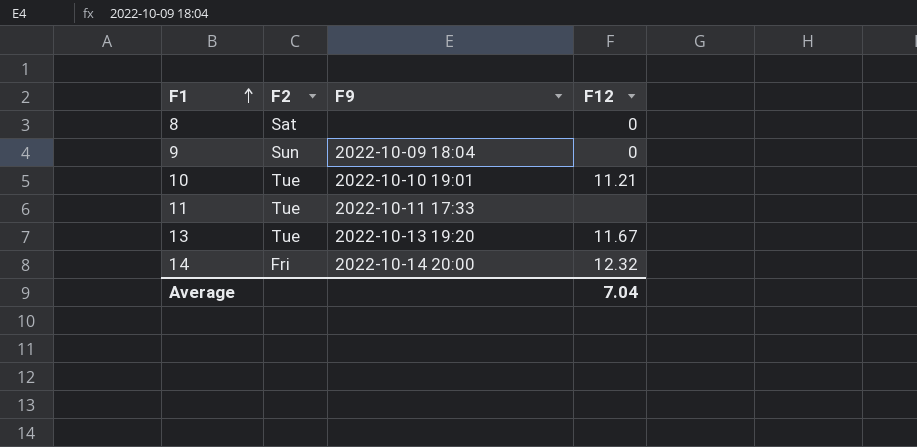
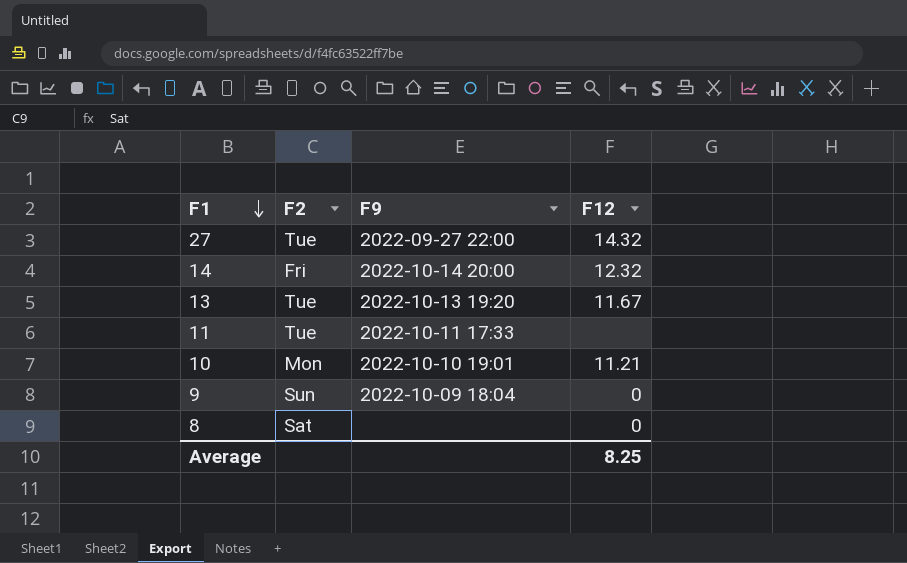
row order: F1 ascending -> F1 descending
row 27: none -> Tue | 2022-09-27 22:00 | 14.32
10 | F2: Tue -> Mon
Average | F12: 7.04 -> 8.25

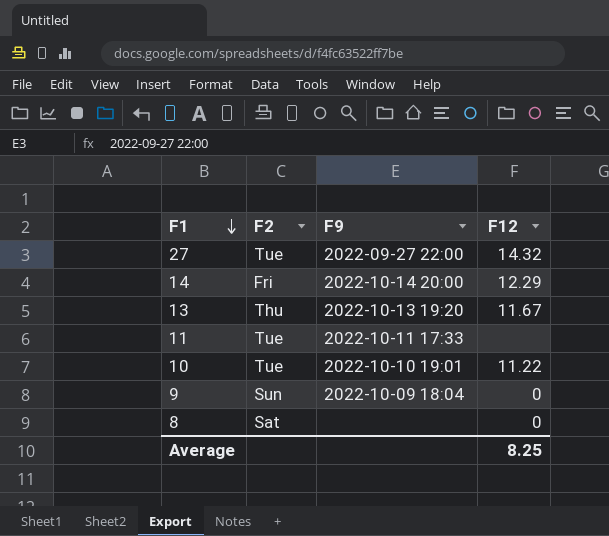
14 | F12: 12.32 -> 12.29
13 | F2: Tue -> Thu
10 | F2: Mon -> Tue
10 | F12: 11.21 -> 11.22

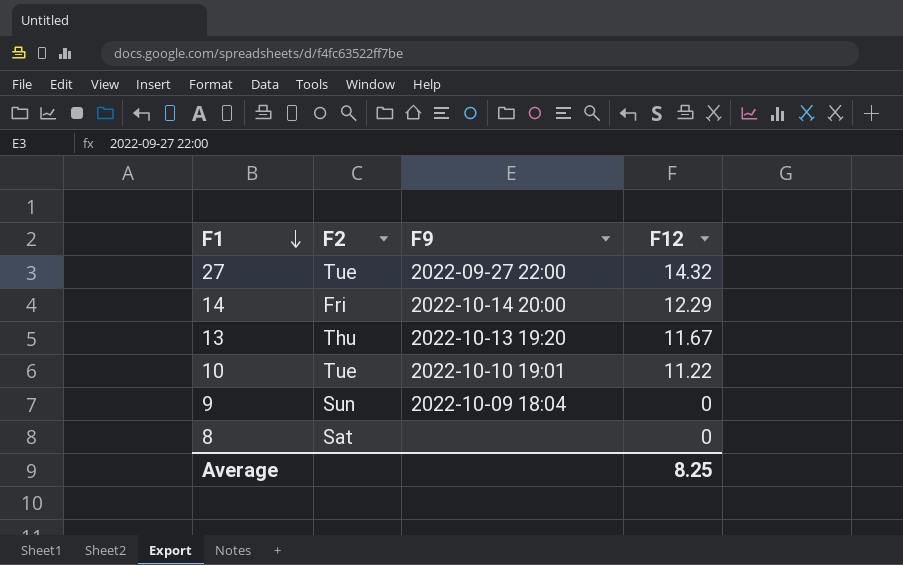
row 11: Tue | 2022-10-11 17:33 | none -> none

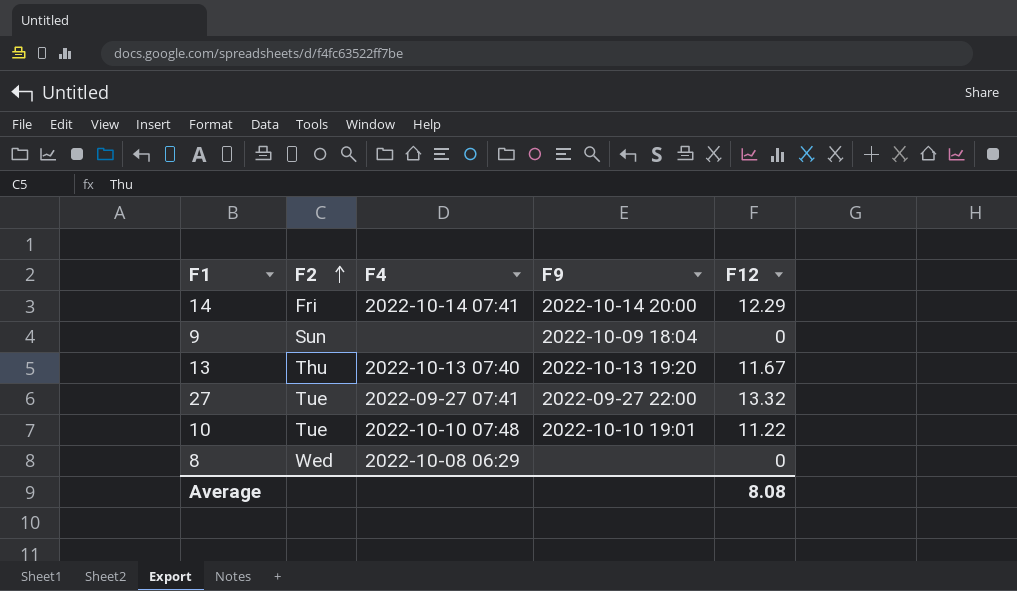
row order: F1 descending -> F2 ascending
column F4 | position: none -> 3
27 | F12: 14.32 -> 13.32
8 | F2: Sat -> Wed
Average | F12: 8.25 -> 8.08

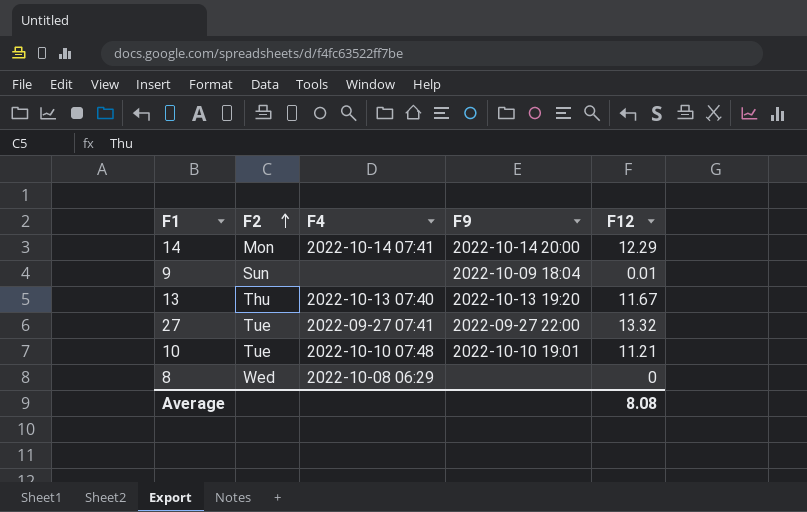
14 | F2: Fri -> Mon
9 | F12: 0 -> 0.01
10 | F12: 11.22 -> 11.21

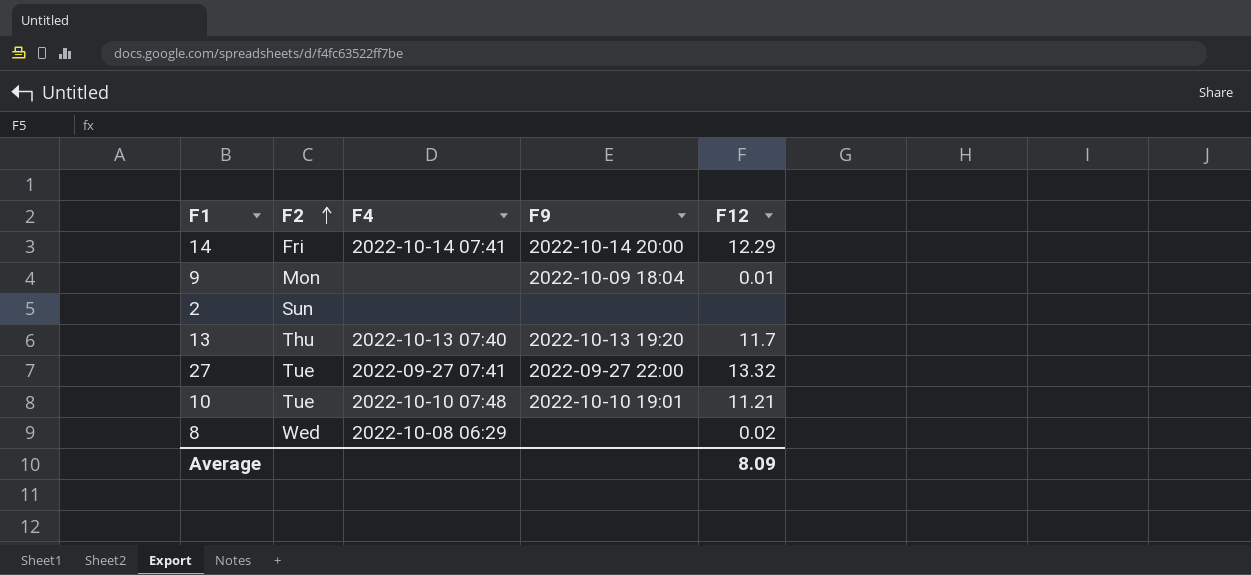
14 | F2: Mon -> Fri
9 | F2: Sun -> Mon
row 2: none -> Sun | none | none | none
13 | F12: 11.67 -> 11.7
8 | F12: 0 -> 0.02
Average | F12: 8.08 -> 8.09

